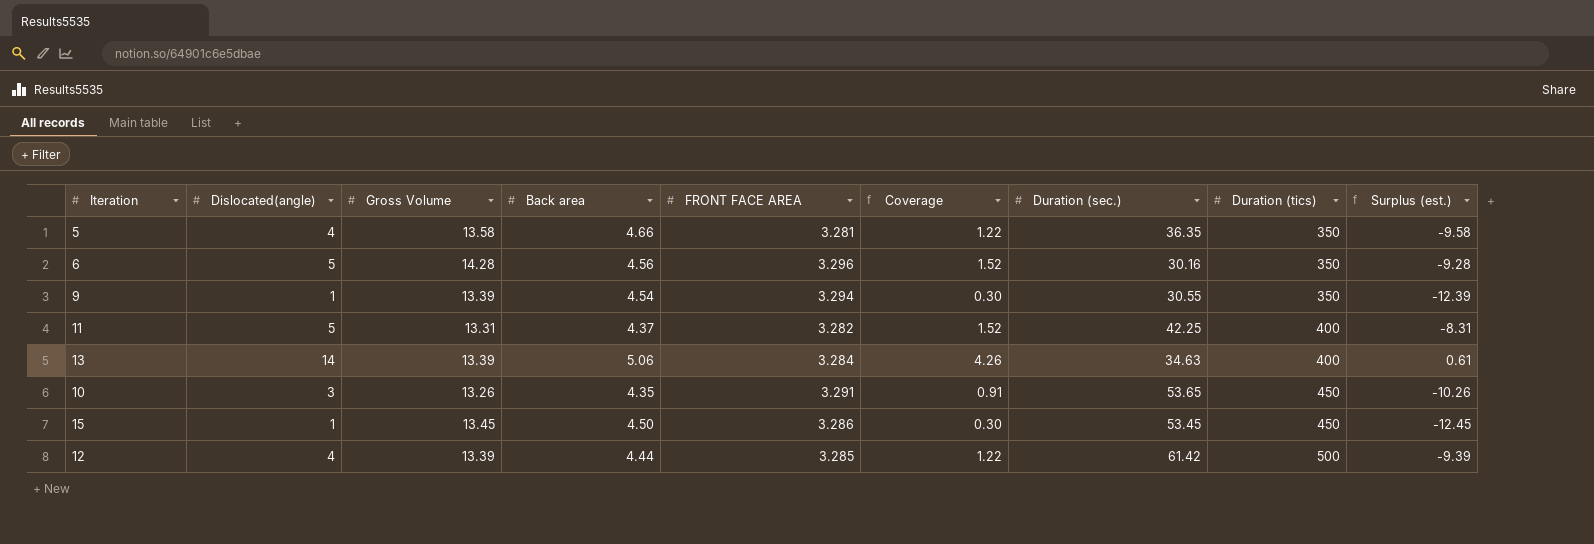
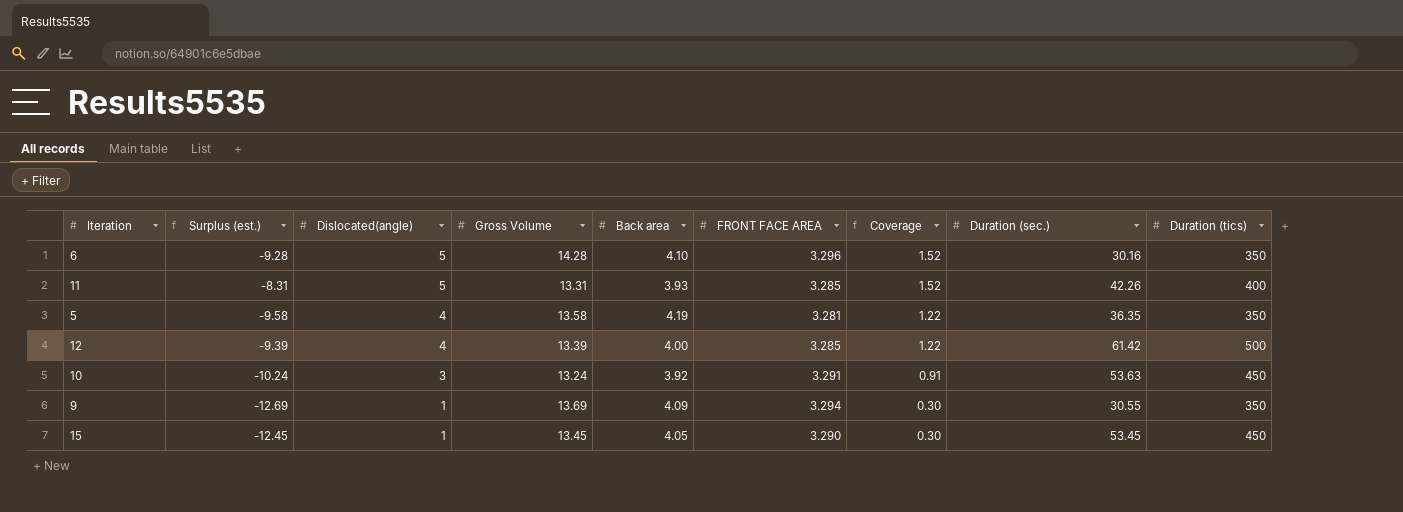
row order: Duration (tics) ascending -> Dislocated(angle) descending
column Surplus (est.) | position: 9 -> 2
row 13: 14 | 13.39 | 5.06 | 3.284 | 4.26 | 34.63 | 400 | 0.61 -> none
6 | Back area: 4.56 -> 4.10
11 | Back area: 4.37 -> 3.93
11 | FRONT FACE AREA: 3.282 -> 3.285
11 | Duration (sec.): 42.25 -> 42.26
5 | Back area: 4.66 -> 4.19
12 | Back area: 4.44 -> 4.00
10 | Surplus (est.): -10.26 -> -10.24
10 | Gross Volume: 13.26 -> 13.24
10 | Back area: 4.35 -> 3.92
10 | Duration (sec.): 53.65 -> 53.63
9 | Surplus (est.): -12.39 -> -12.69
9 | Gross Volume: 13.39 -> 13.69
9 | Back area: 4.54 -> 4.09
15 | Back area: 4.50 -> 4.05
15 | FRONT FACE AREA: 3.286 -> 3.290

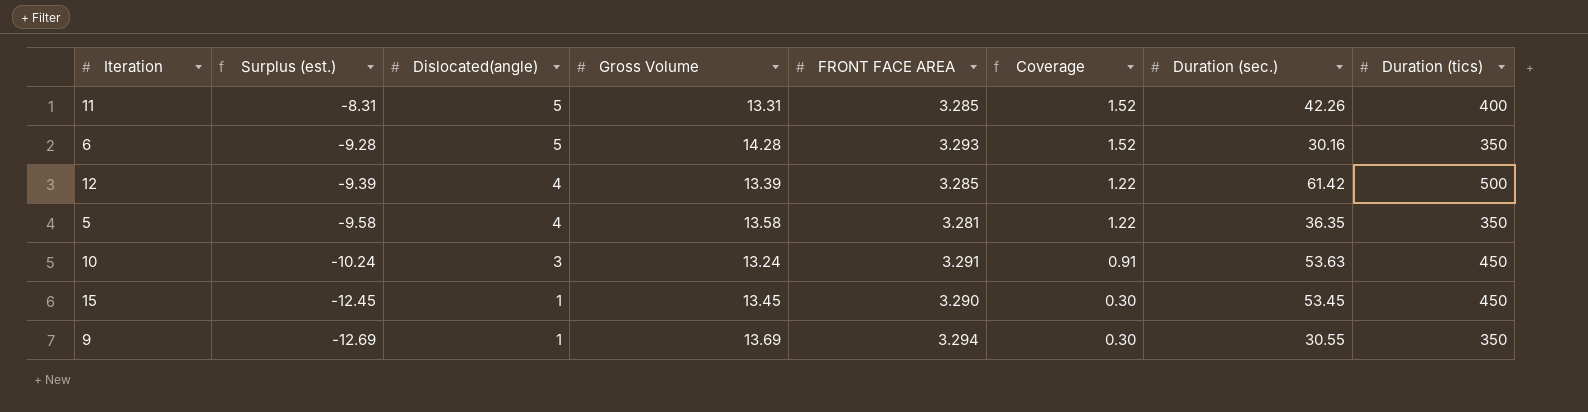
row order: Dislocated(angle) descending -> Surplus (est.) descending
column Back area | position: 5 -> none
6 | FRONT FACE AREA: 3.296 -> 3.293

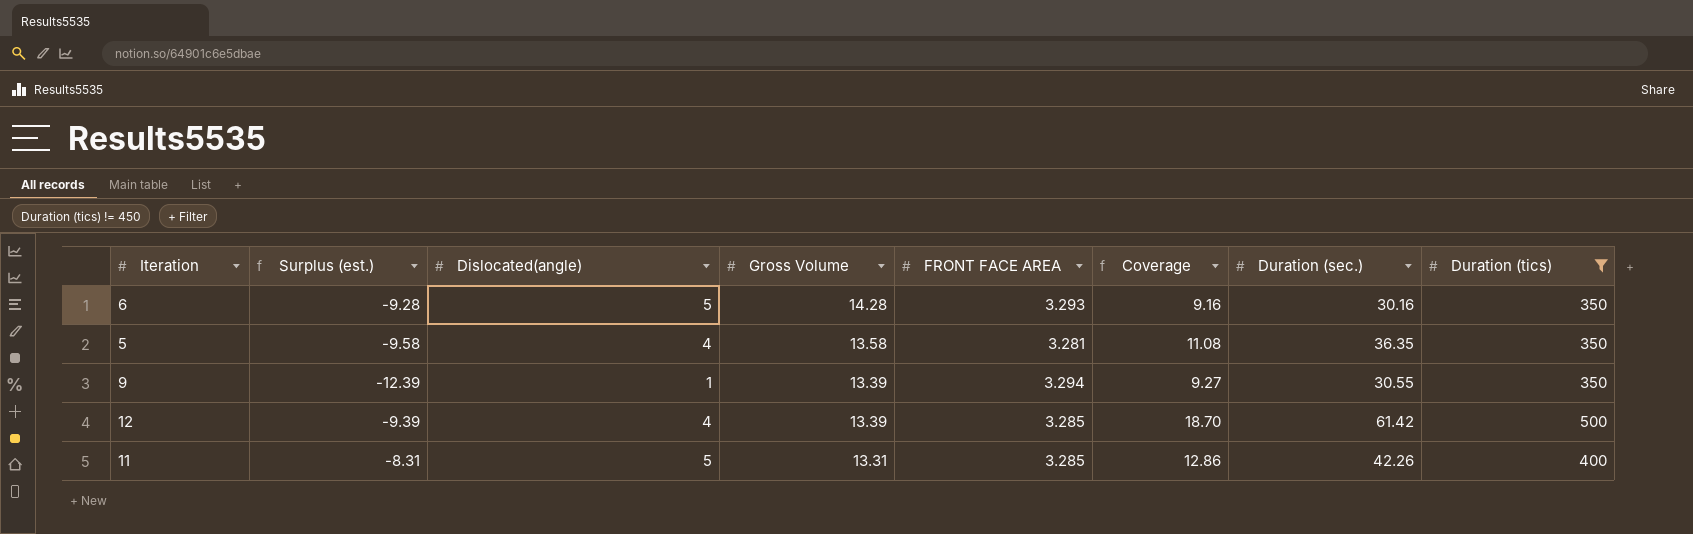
filter: none -> Duration (tics) != 450
row order: Surplus (est.) descending -> Gross Volume descending
column Coverage | formula: [Dislocated(angle)] / [FRONT FACE AREA] -> [Duration (sec.)] / [FRONT FACE AREA]
9 | Surplus (est.): -12.69 -> -12.39
9 | Gross Volume: 13.69 -> 13.39

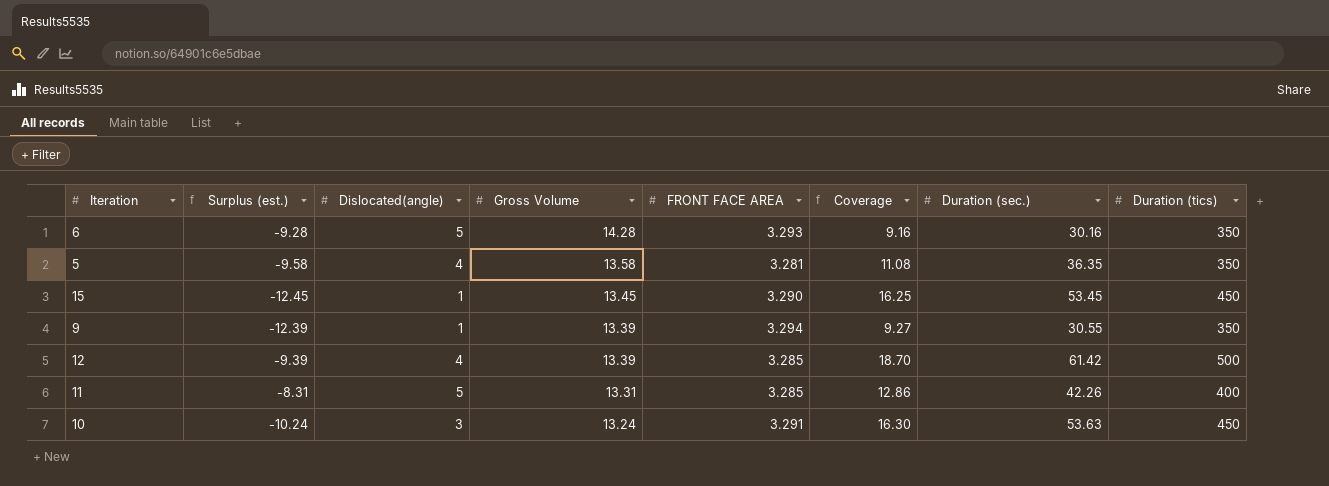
filter: Duration (tics) != 450 -> none

